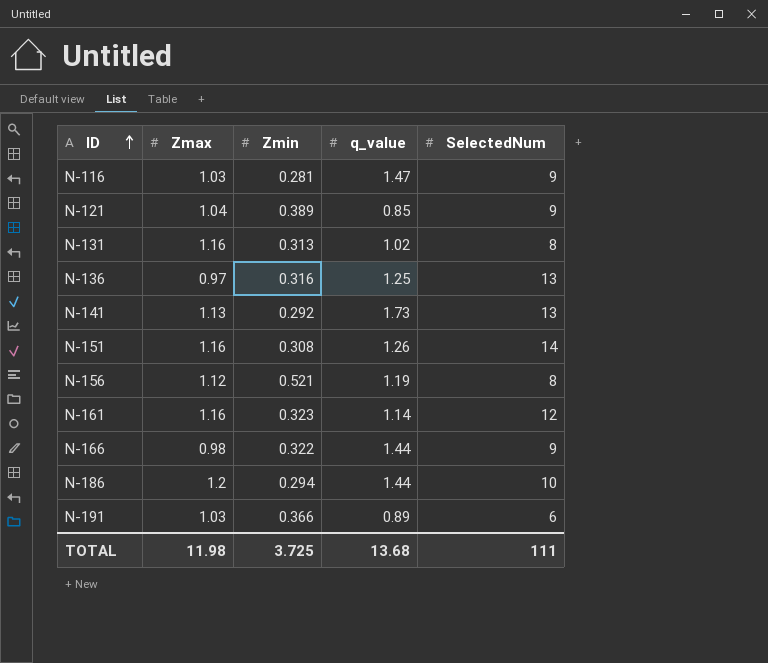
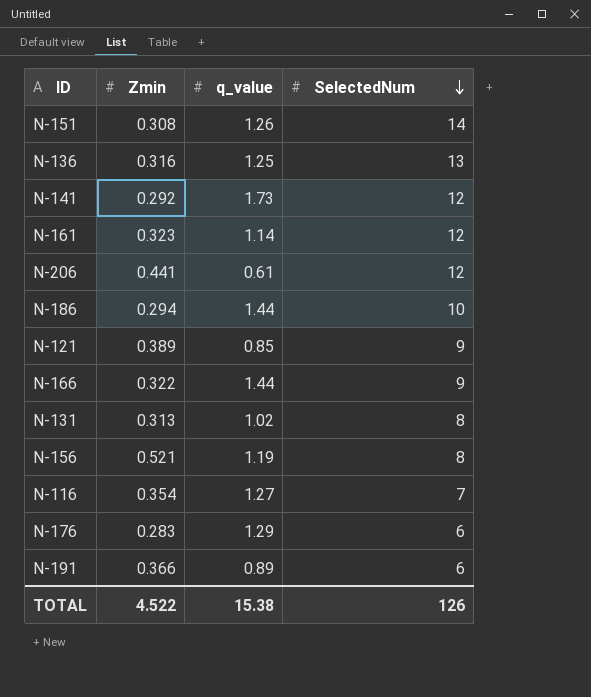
row order: ID ascending -> SelectedNum descending
column Zmax | position: 2 -> none
N-141 | SelectedNum: 13 -> 12
row N-206: none -> 0.441 | 0.61 | 12
N-116 | Zmin: 0.281 -> 0.354
N-116 | q_value: 1.47 -> 1.27
N-116 | SelectedNum: 9 -> 7
row N-176: none -> 0.283 | 1.29 | 6
TOTAL | Zmin: 3.725 -> 4.522
TOTAL | q_value: 13.68 -> 15.38
TOTAL | SelectedNum: 111 -> 126

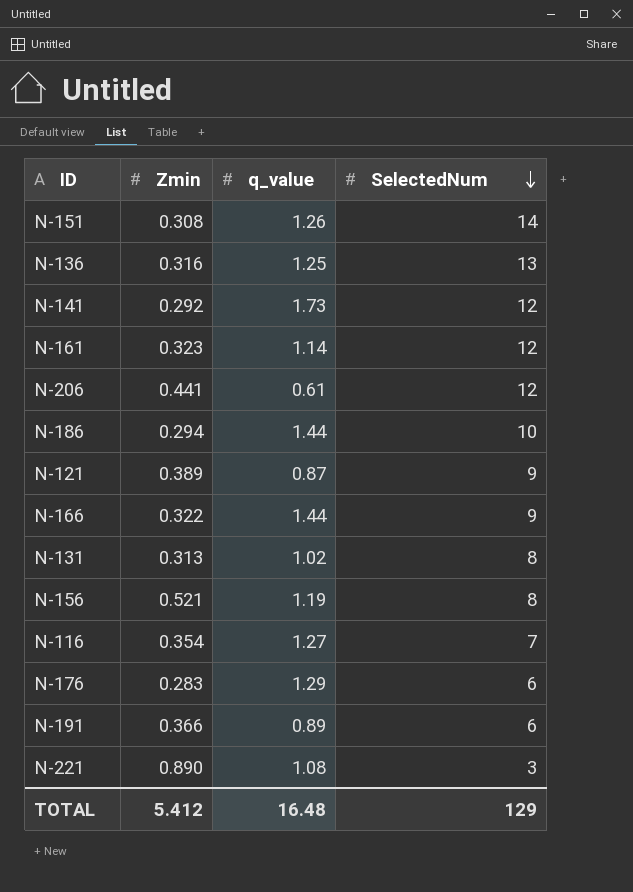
N-121 | q_value: 0.85 -> 0.87
row N-221: none -> 0.890 | 1.08 | 3
TOTAL | Zmin: 4.522 -> 5.412
TOTAL | q_value: 15.38 -> 16.48
TOTAL | SelectedNum: 126 -> 129

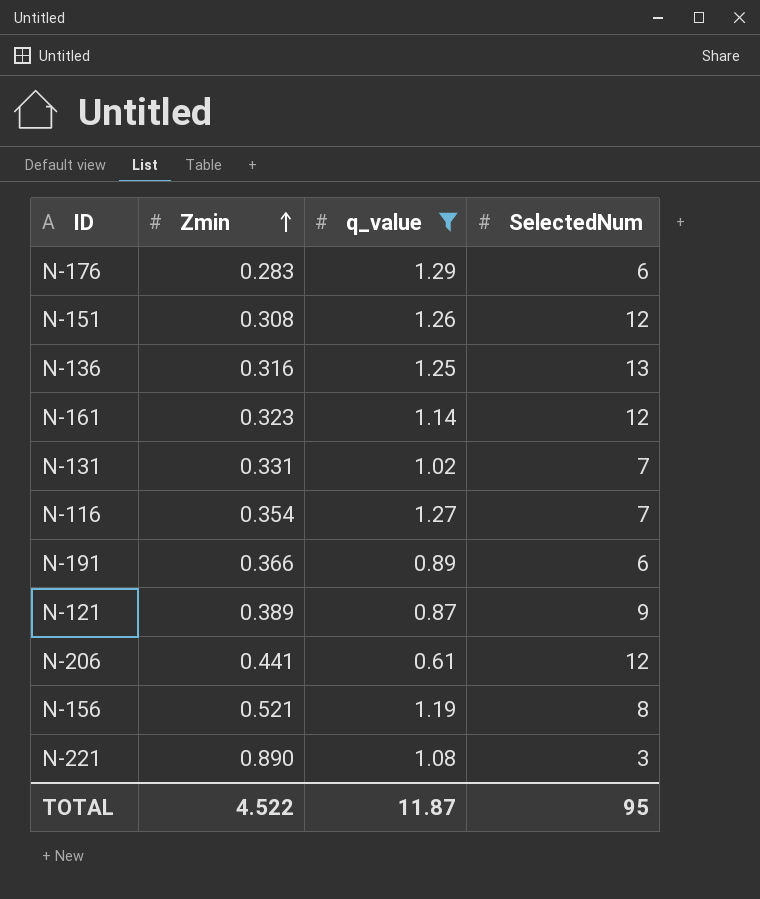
filter: none -> q_value <= 1.29
row order: SelectedNum descending -> Zmin ascending
N-151 | SelectedNum: 14 -> 12
N-131 | Zmin: 0.313 -> 0.331
N-131 | SelectedNum: 8 -> 7
TOTAL | Zmin: 5.412 -> 4.522
TOTAL | q_value: 16.48 -> 11.87
TOTAL | SelectedNum: 129 -> 95

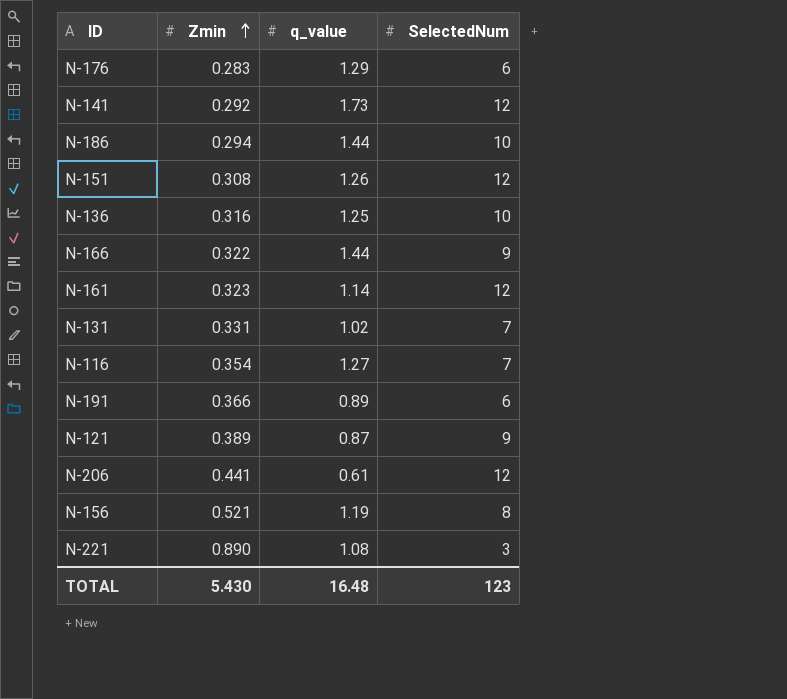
filter: q_value <= 1.29 -> none
N-136 | SelectedNum: 13 -> 10
TOTAL | Zmin: 4.522 -> 5.430
TOTAL | q_value: 11.87 -> 16.48
TOTAL | SelectedNum: 95 -> 123

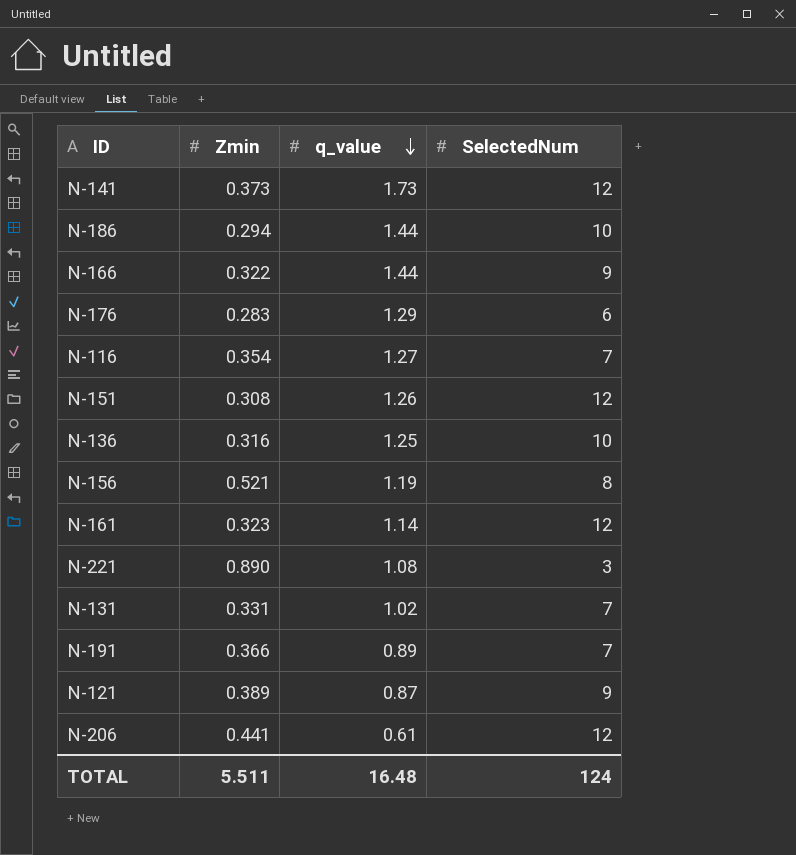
row order: Zmin ascending -> q_value descending
N-141 | Zmin: 0.292 -> 0.373
N-191 | SelectedNum: 6 -> 7
TOTAL | Zmin: 5.430 -> 5.511
TOTAL | SelectedNum: 123 -> 124

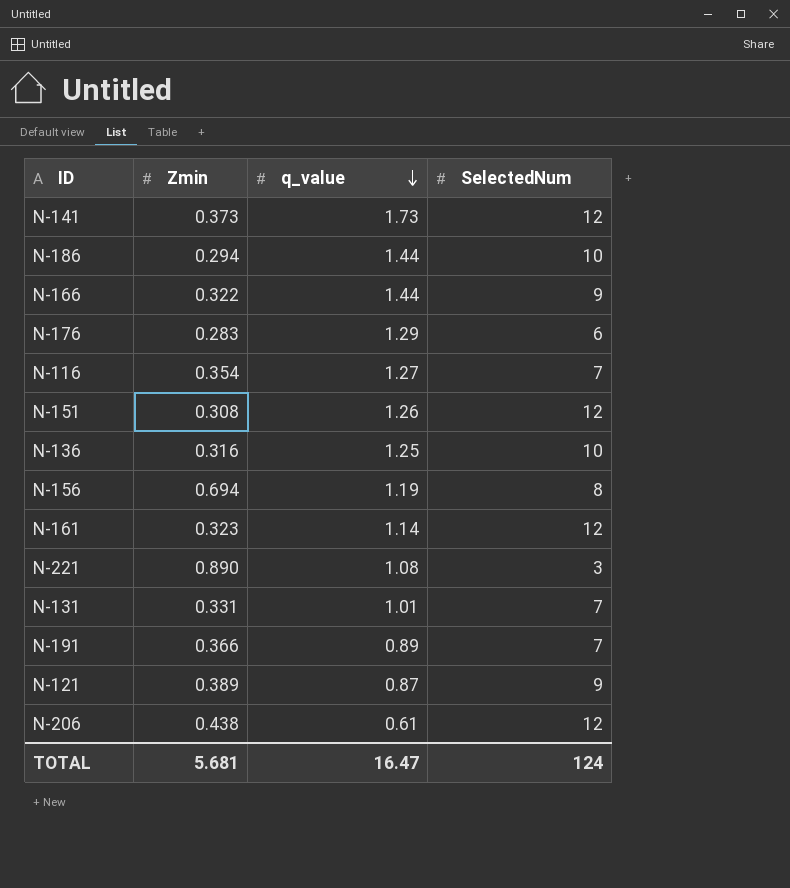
N-156 | Zmin: 0.521 -> 0.694
N-131 | q_value: 1.02 -> 1.01
N-206 | Zmin: 0.441 -> 0.438
TOTAL | Zmin: 5.511 -> 5.681
TOTAL | q_value: 16.48 -> 16.47

